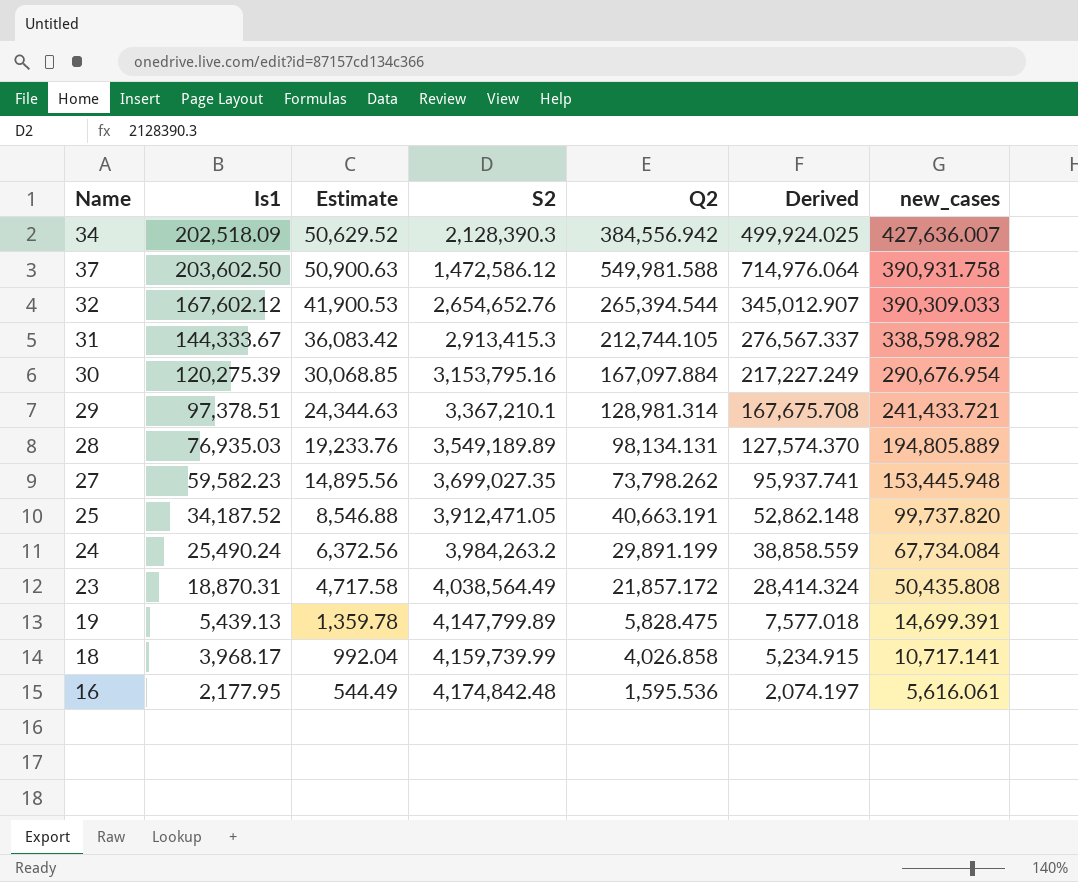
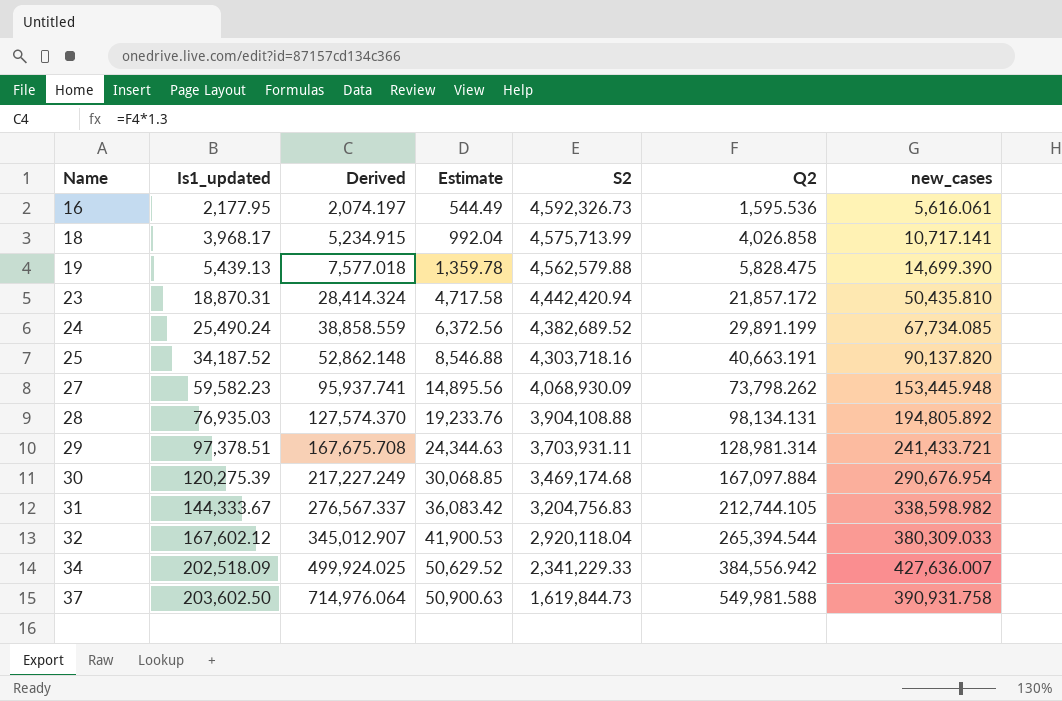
row order: new_cases descending -> Name ascending
column name: Is1 -> Is1_updated
column Derived | position: 6 -> 3
16 | S2: 4,174,842.48 -> 4,592,326.73
18 | S2: 4,159,739.99 -> 4,575,713.99
19 | S2: 4,147,799.89 -> 4,562,579.88
19 | new_cases: 14,699.391 -> 14,699.390
23 | S2: 4,038,564.49 -> 4,442,420.94
23 | new_cases: 50,435.808 -> 50,435.810
24 | S2: 3,984,263.2 -> 4,382,689.52
24 | new_cases: 67,734.084 -> 67,734.085
25 | S2: 3,912,471.05 -> 4,303,718.16
25 | new_cases: 99,737.820 -> 90,137.820
27 | S2: 3,699,027.35 -> 4,068,930.09
28 | S2: 3,549,189.89 -> 3,904,108.88
28 | new_cases: 194,805.889 -> 194,805.892
29 | S2: 3,367,210.1 -> 3,703,931.11
30 | S2: 3,153,795.16 -> 3,469,174.68
31 | S2: 2,913,415.3 -> 3,204,756.83
32 | S2: 2,654,652.76 -> 2,920,118.04
32 | new_cases: 390,309.033 -> 380,309.033
34 | S2: 2,128,390.3 -> 2,341,229.33
37 | S2: 1,472,586.12 -> 1,619,844.73

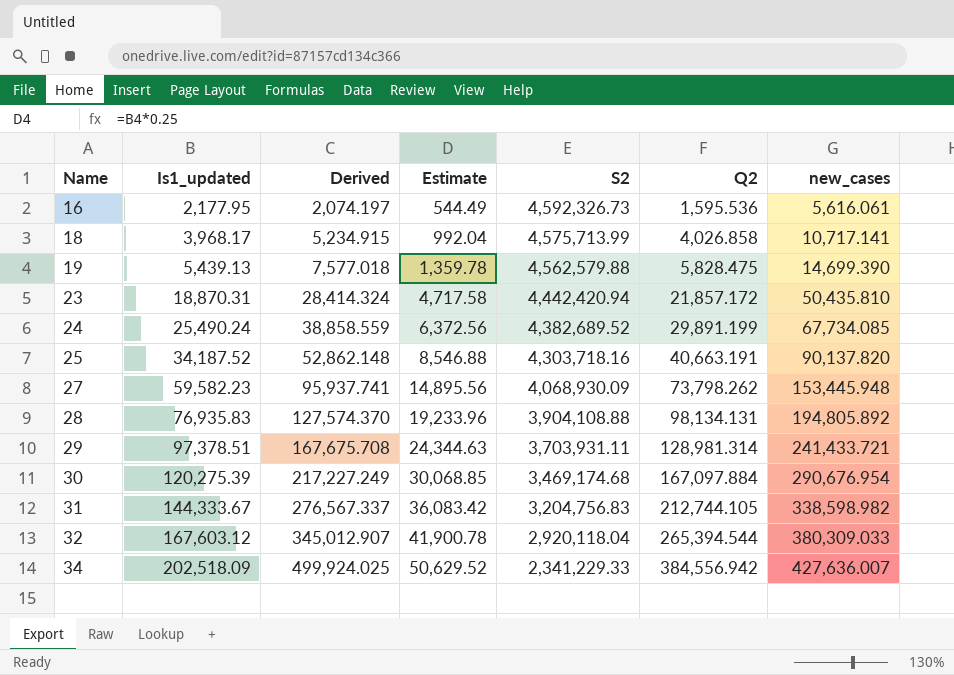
row 37: 203,602.50 | 714,976.064 | 50,900.63 | 1,619,844.73 | 549,981.588 | 390,931.758 -> none
28 | Is1_updated: 76,935.03 -> 76,935.83
28 | Estimate: 19,233.76 -> 19,233.96
32 | Is1_updated: 167,602.12 -> 167,603.12
32 | Estimate: 41,900.53 -> 41,900.78

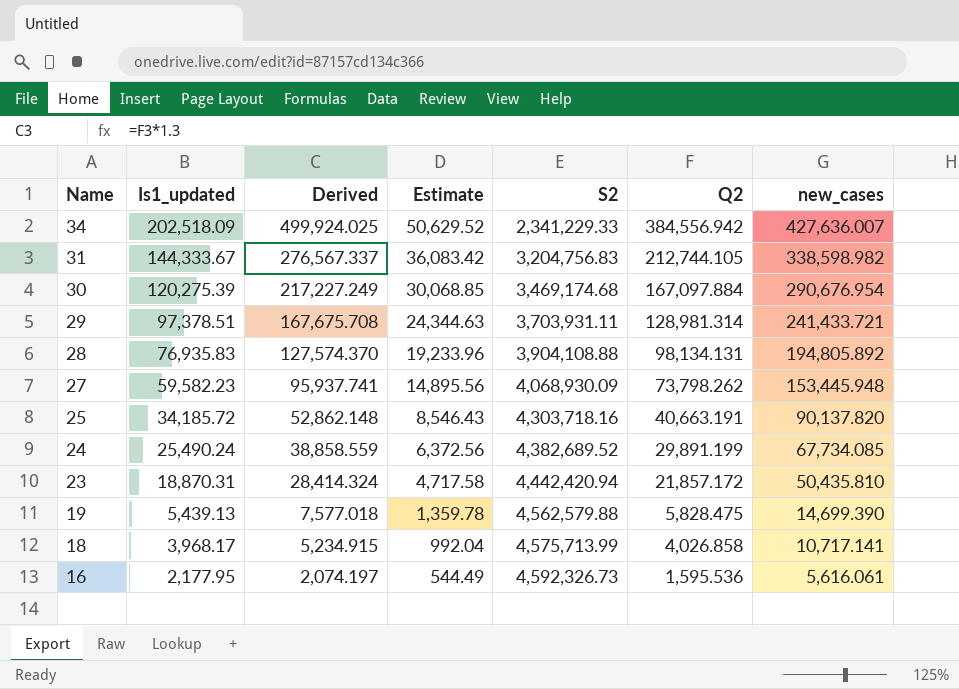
row order: Name ascending -> Name descending
row 32: 167,603.12 | 345,012.907 | 41,900.78 | 2,920,118.04 | 265,394.544 | 380,309.033 -> none
25 | Is1_updated: 34,187.52 -> 34,185.72
25 | Estimate: 8,546.88 -> 8,546.43

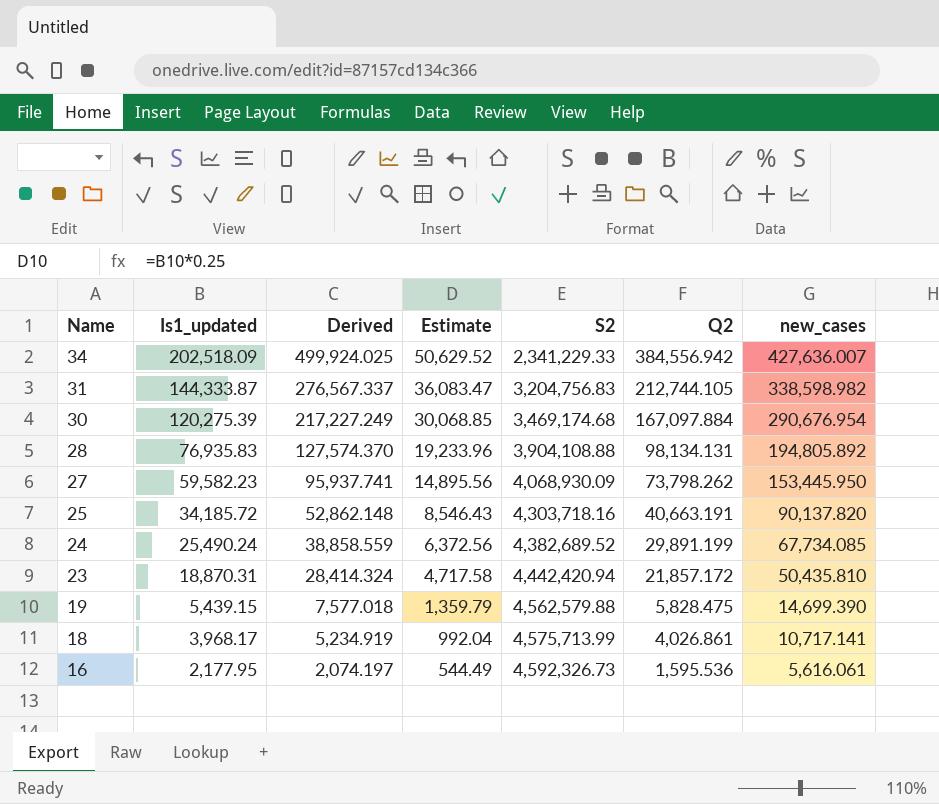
row 29: 97,378.51 | 167,675.708 | 24,344.63 | 3,703,931.11 | 128,981.314 | 241,433.721 -> none
31 | Is1_updated: 144,333.67 -> 144,333.87
31 | Estimate: 36,083.42 -> 36,083.47
27 | new_cases: 153,445.948 -> 153,445.950
19 | Is1_updated: 5,439.13 -> 5,439.15
19 | Estimate: 1,359.78 -> 1,359.79
18 | Derived: 5,234.915 -> 5,234.919
18 | Q2: 4,026.858 -> 4,026.861

